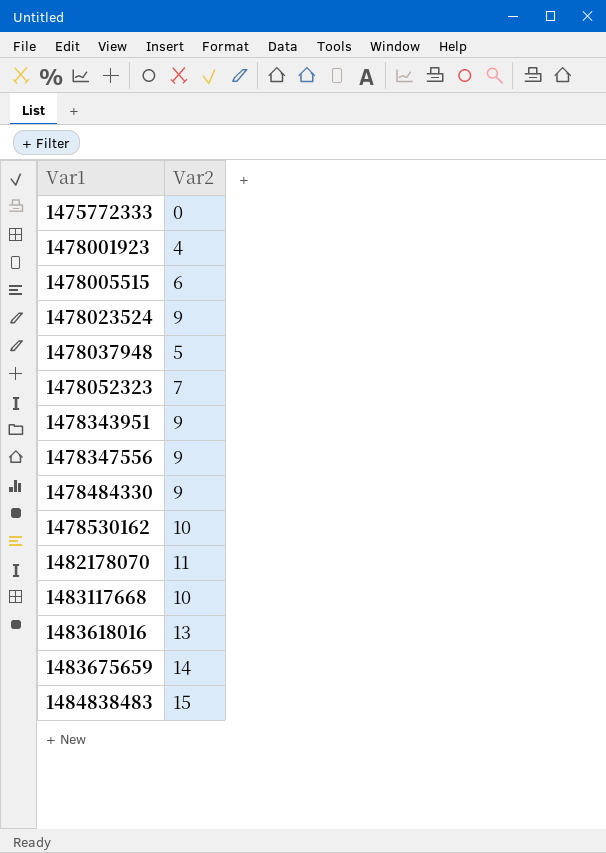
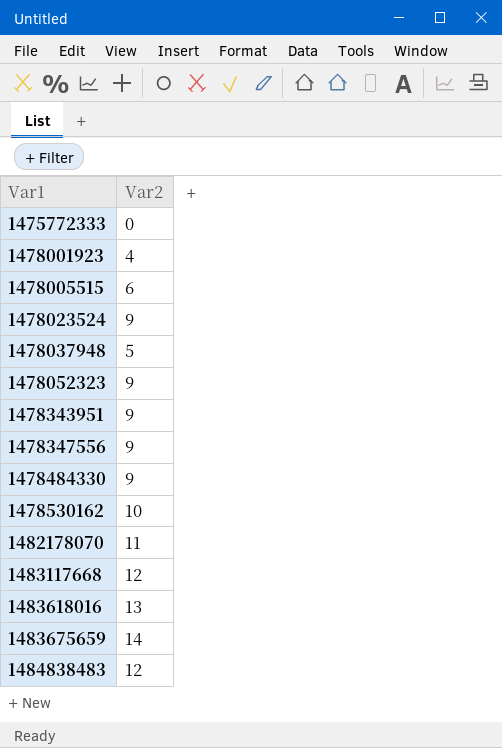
1478052323 | Var2: 7 -> 9
1483117668 | Var2: 10 -> 12
1484838483 | Var2: 15 -> 12

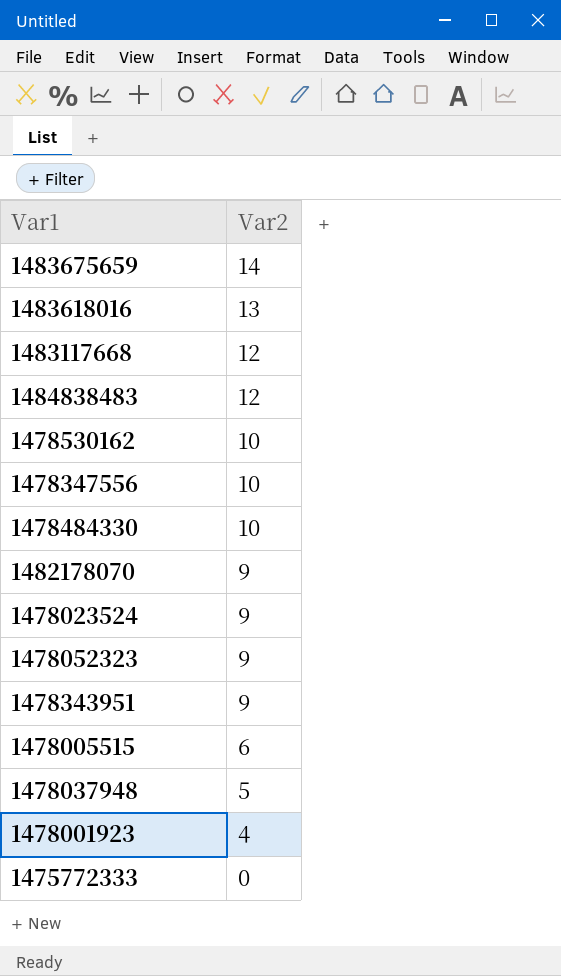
row order: Var1 ascending -> Var2 descending
1478347556 | Var2: 9 -> 10
1478484330 | Var2: 9 -> 10
1482178070 | Var2: 11 -> 9

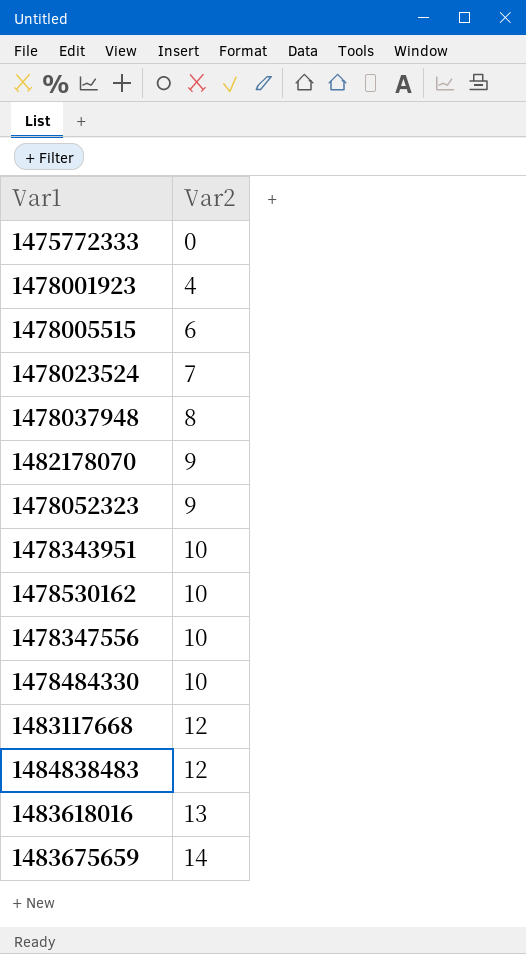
row order: Var2 descending -> Var2 ascending
1478023524 | Var2: 9 -> 7
1478037948 | Var2: 5 -> 8
1478343951 | Var2: 9 -> 10

